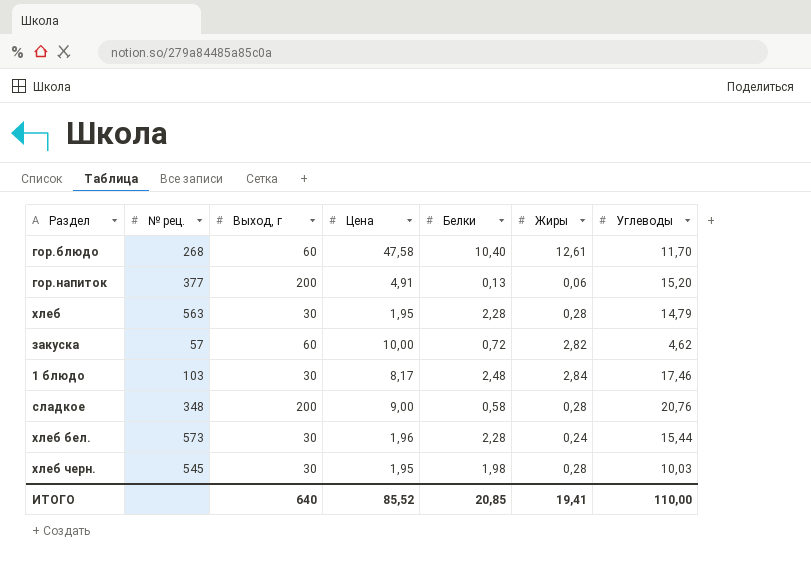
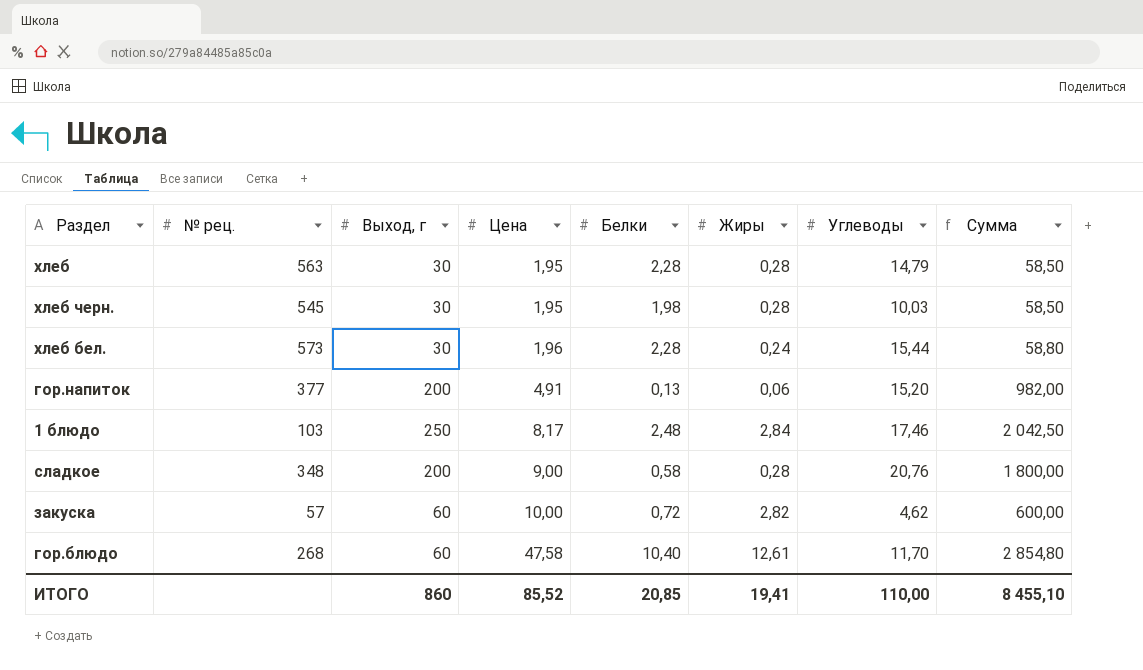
row order: none -> Цена ascending
column Сумма | formula: none -> [Выход, г] * [Цена]
1 блюдо | Выход, г: 30 -> 250
ИТОГО | Выход, г: 640 -> 860

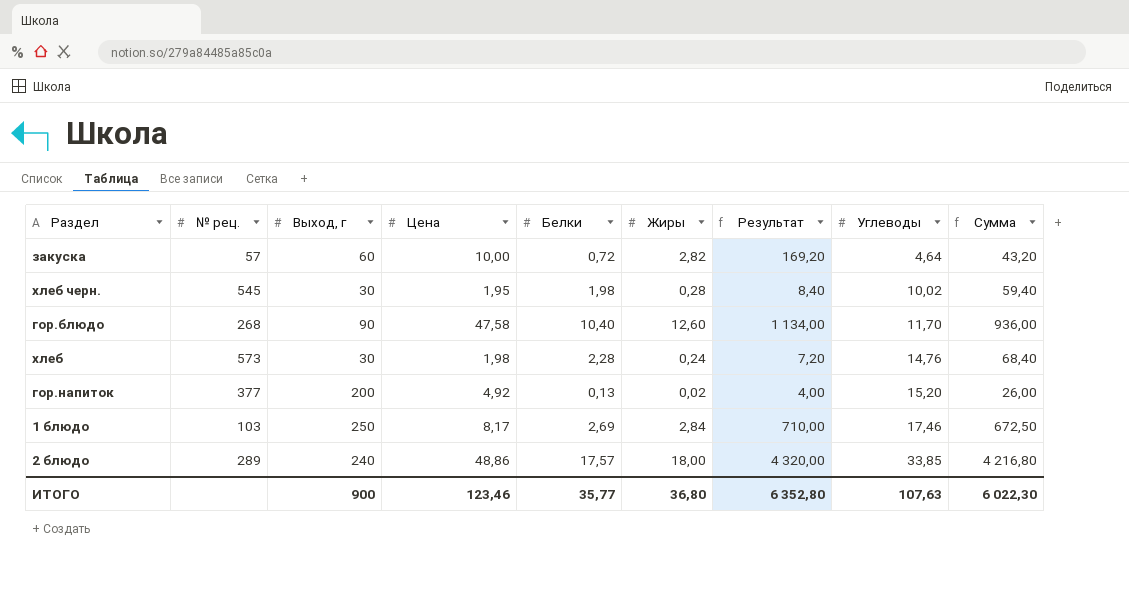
row order: Цена ascending -> Углеводы ascending
column Результат | formula: none -> [Выход, г] * [Жиры]
column Сумма | formula: [Выход, г] * [Цена] -> [Выход, г] * [Белки]
row хлеб бел.: 573 | 30 | 1,96 | 2,28 | 0,24 | 15,44 | 58,80 -> none
row сладкое: 348 | 200 | 9,00 | 0,58 | 0,28 | 20,76 | 1 800,00 -> none
закуска | Углеводы: 4,62 -> 4,64
хлеб черн. | Углеводы: 10,03 -> 10,02
гор.блюдо | Выход, г: 60 -> 90
гор.блюдо | Жиры: 12,61 -> 12,60
хлеб | № рец.: 563 -> 573
хлеб | Цена: 1,95 -> 1,98
хлеб | Жиры: 0,28 -> 0,24
хлеб | Углеводы: 14,79 -> 14,76
гор.напиток | Цена: 4,91 -> 4,92
гор.напиток | Жиры: 0,06 -> 0,02
1 блюдо | Белки: 2,48 -> 2,69
row 2 блюдо: none -> 289 | 240 | 48,86 | 17,57 | 18,00 | 4 320,00 | 33,85 | 4 216,80
ИТОГО | Выход, г: 860 -> 900
ИТОГО | Цена: 85,52 -> 123,46
ИТОГО | Белки: 20,85 -> 35,77
ИТОГО | Жиры: 19,41 -> 36,80
ИТОГО | Углеводы: 110,00 -> 107,63
ИТОГО | Сумма: 8 455,10 -> 6 022,30

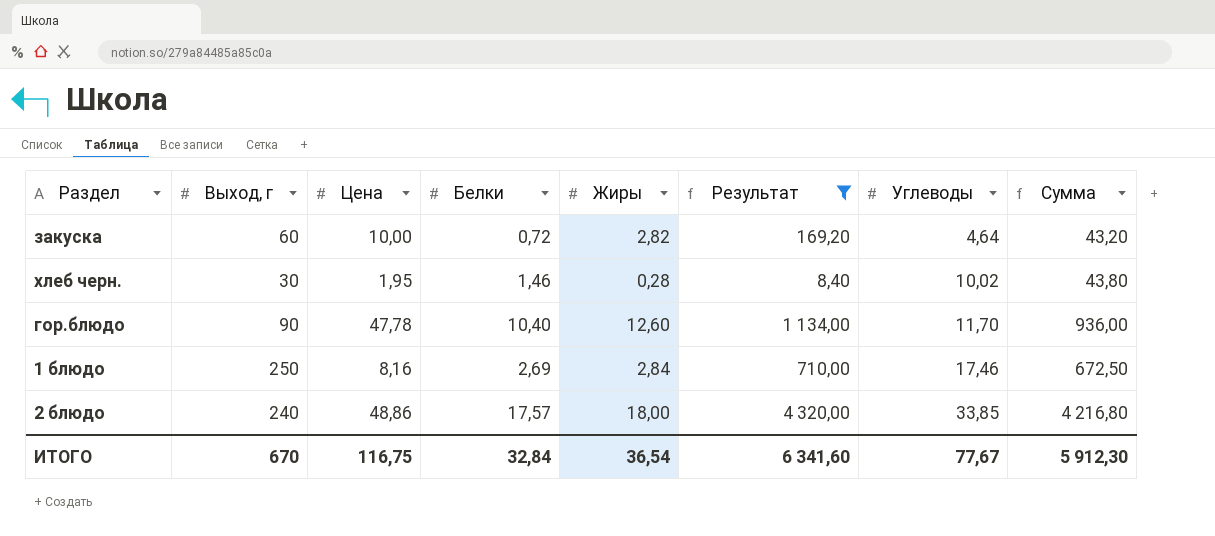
filter: none -> Результат >= 8,40
column № рец. | position: 2 -> none
хлеб черн. | Белки: 1,98 -> 1,46
хлеб черн. | Сумма: 59,40 -> 43,80
гор.блюдо | Цена: 47,58 -> 47,78
1 блюдо | Цена: 8,17 -> 8,16
ИТОГО | Выход, г: 900 -> 670
ИТОГО | Цена: 123,46 -> 116,75
ИТОГО | Белки: 35,77 -> 32,84
ИТОГО | Жиры: 36,80 -> 36,54
ИТОГО | Результат: 6 352,80 -> 6 341,60
ИТОГО | Углеводы: 107,63 -> 77,67
ИТОГО | Сумма: 6 022,30 -> 5 912,30

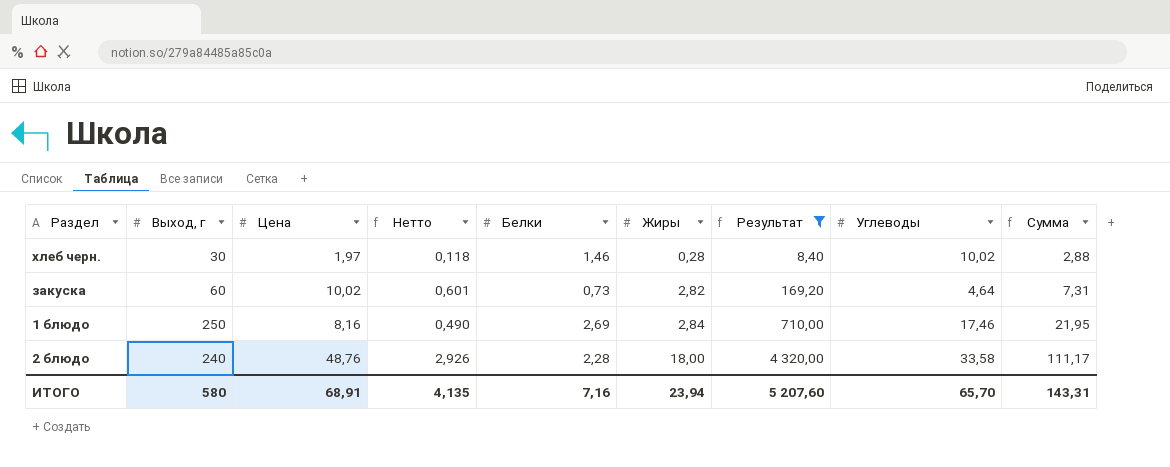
row order: Углеводы ascending -> Жиры ascending
column Нетто | formula: none -> [Цена] * 0,06
column Сумма | formula: [Выход, г] * [Белки] -> [Цена] * [Белки]
row гор.блюдо: 90 | 47,78 | 10,40 | 12,60 | 1 134,00 | 11,70 | 936,00 -> none
хлеб черн. | Цена: 1,95 -> 1,97
закуска | Цена: 10,00 -> 10,02
закуска | Белки: 0,72 -> 0,73
2 блюдо | Цена: 48,86 -> 48,76
2 блюдо | Белки: 17,57 -> 2,28
2 блюдо | Углеводы: 33,85 -> 33,58
ИТОГО | Выход, г: 670 -> 580
ИТОГО | Цена: 116,75 -> 68,91
ИТОГО | Белки: 32,84 -> 7,16
ИТОГО | Жиры: 36,54 -> 23,94
ИТОГО | Результат: 6 341,60 -> 5 207,60
ИТОГО | Углеводы: 77,67 -> 65,70
ИТОГО | Сумма: 5 912,30 -> 143,31

